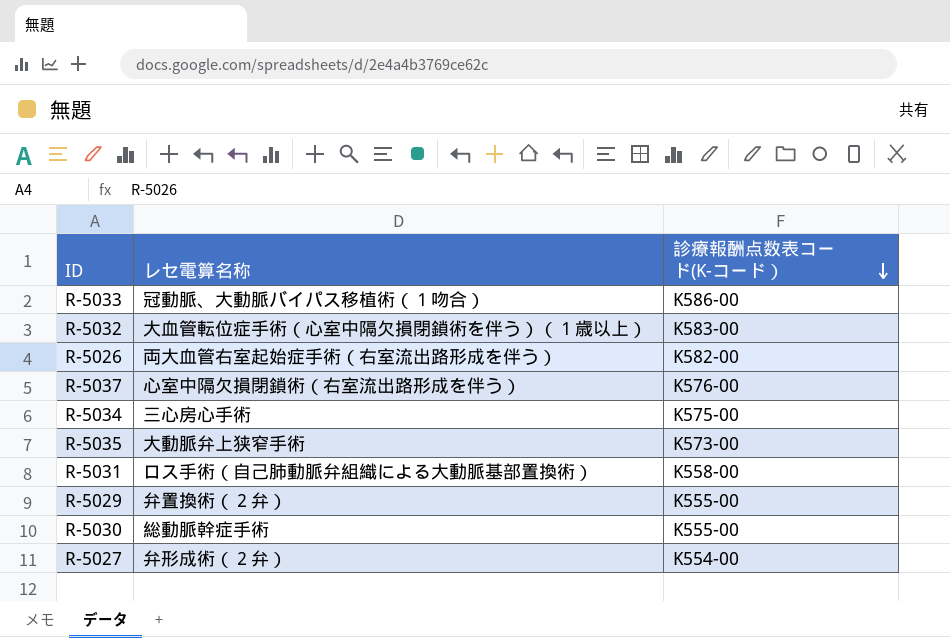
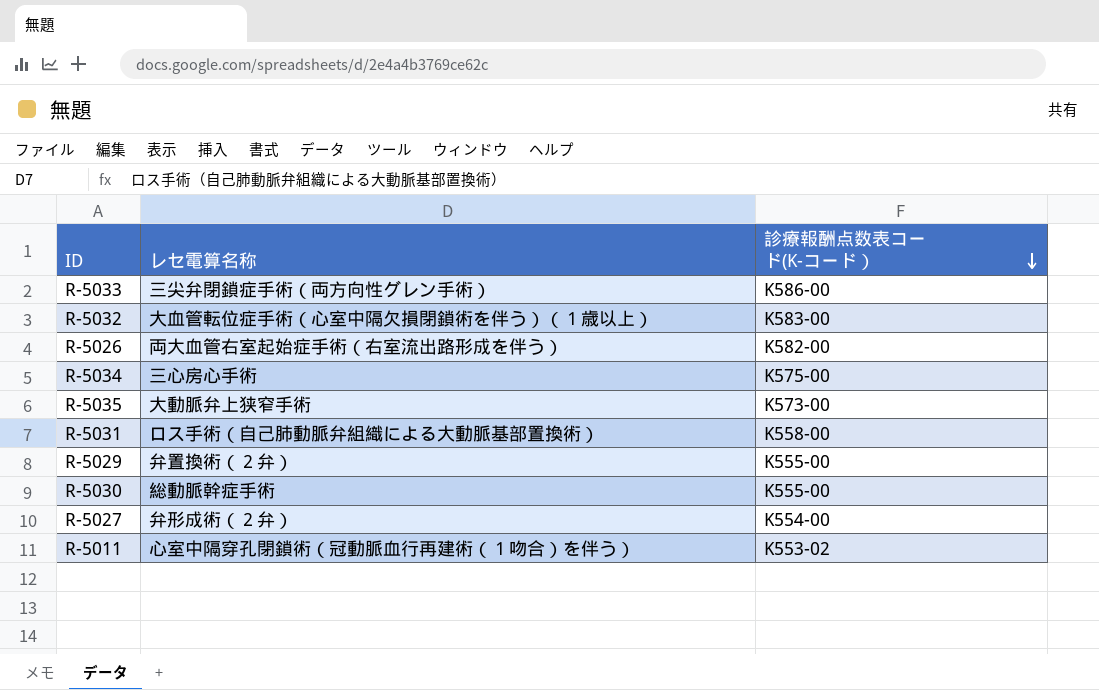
row R-5037: 心室中隔欠損閉鎖術（右室流出路形成を伴う） | K576-00 -> none
R-5033 | レセ電算名称: 冠動脈、大動脈バイパス移植術（１吻合） -> 三尖弁閉鎖症手術（両方向性グレン手術）
row R-5011: none -> 心室中隔穿孔閉鎖術（冠動脈血行再建術（１吻合）を伴う） | K553-02

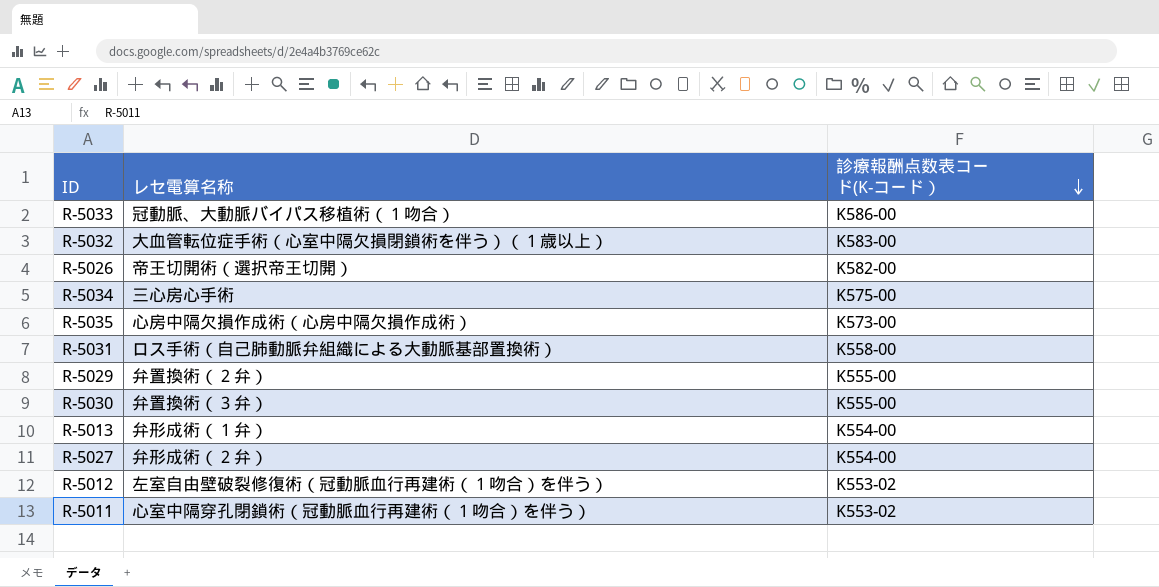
R-5033 | レセ電算名称: 三尖弁閉鎖症手術（両方向性グレン手術） -> 冠動脈、大動脈バイパス移植術（１吻合）
R-5026 | レセ電算名称: 両大血管右室起始症手術（右室流出路形成を伴う） -> 帝王切開術（選択帝王切開）
R-5035 | レセ電算名称: 大動脈弁上狭窄手術 -> 心房中隔欠損作成術（心房中隔欠損作成術）
R-5030 | レセ電算名称: 総動脈幹症手術 -> 弁置換術（３弁）
row R-5013: none -> 弁形成術（１弁） | K554-00
row R-5012: none -> 左室自由壁破裂修復術（冠動脈血行再建術（１吻合）を伴う） | K553-02

